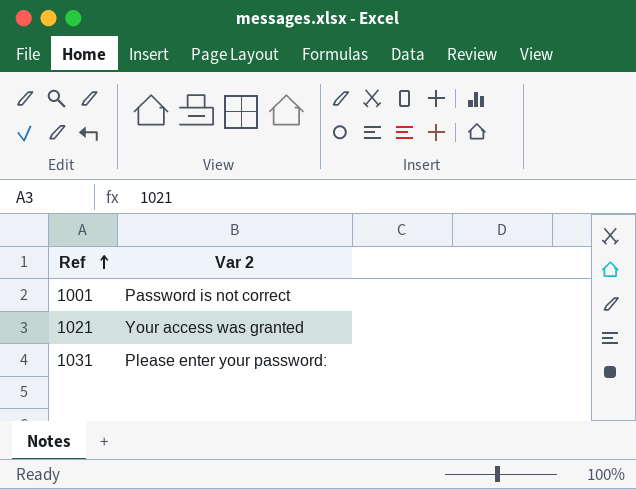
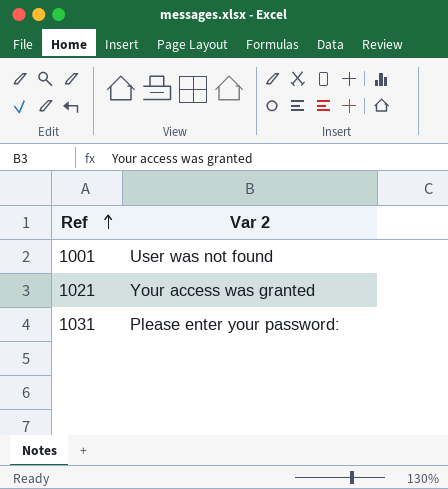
1001 | Var 2: Password is not correct -> User was not found

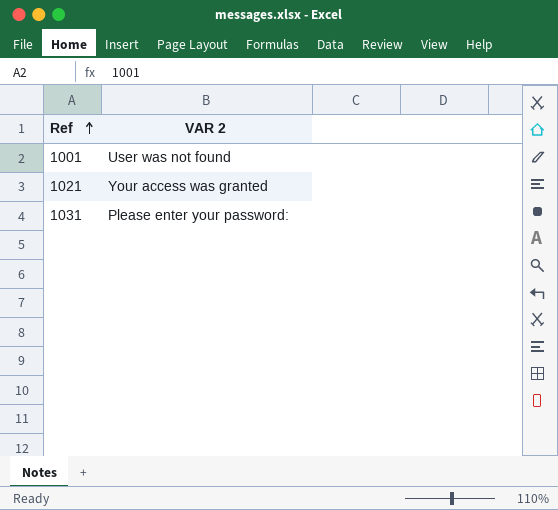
column name: Var 2 -> VAR 2

